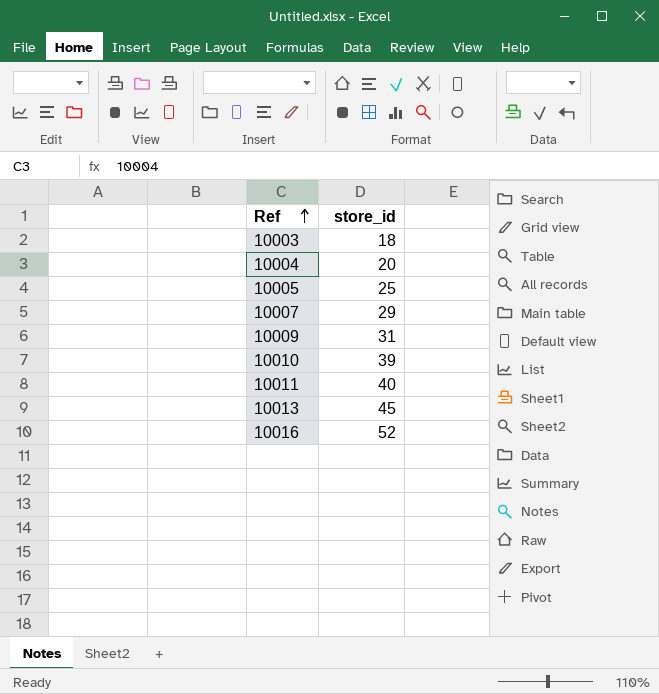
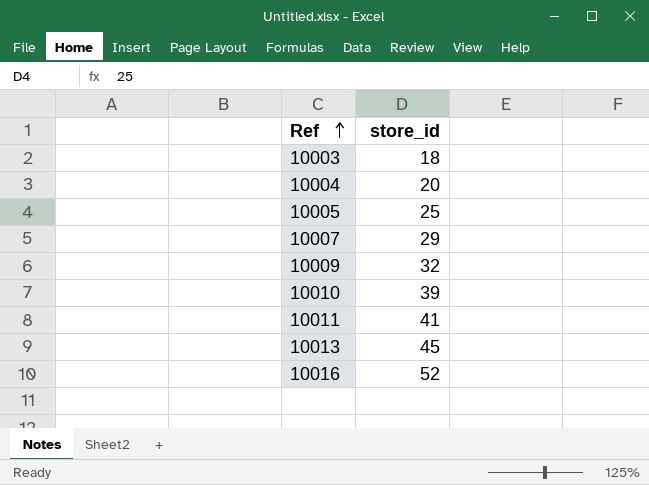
10009 | store_id: 31 -> 32
10011 | store_id: 40 -> 41

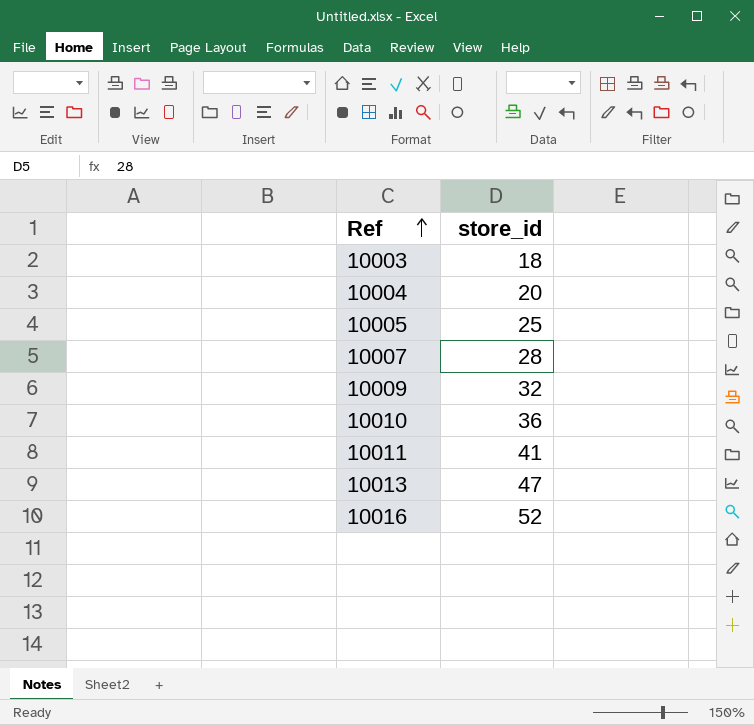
10007 | store_id: 29 -> 28
10010 | store_id: 39 -> 36
10013 | store_id: 45 -> 47

